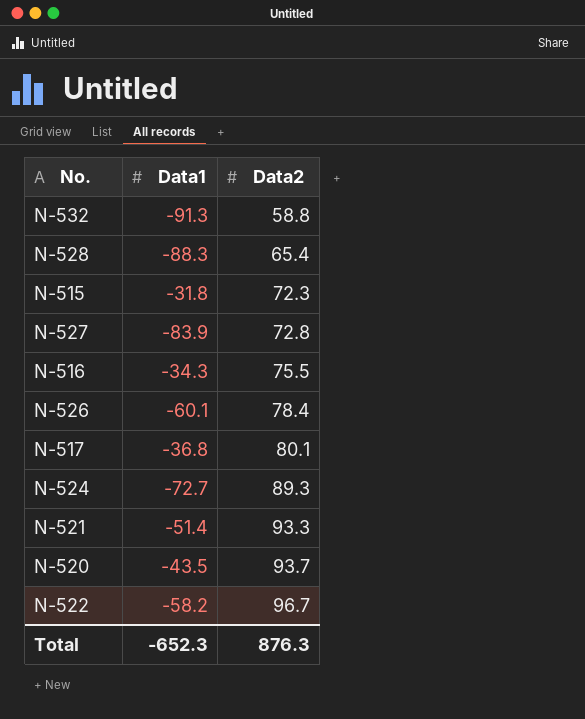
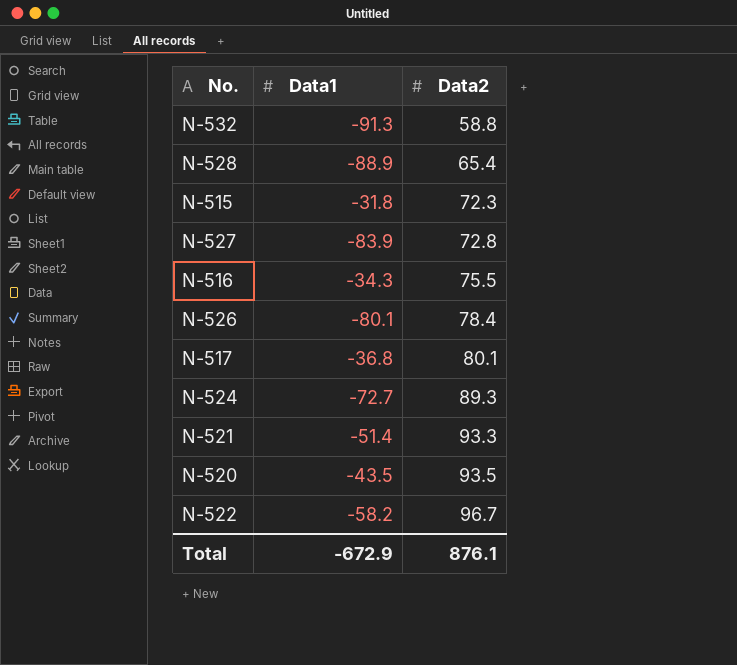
N-528 | Data1: -88.3 -> -88.9
N-526 | Data1: -60.1 -> -80.1
N-520 | Data2: 93.7 -> 93.5
Total | Data1: -652.3 -> -672.9
Total | Data2: 876.3 -> 876.1

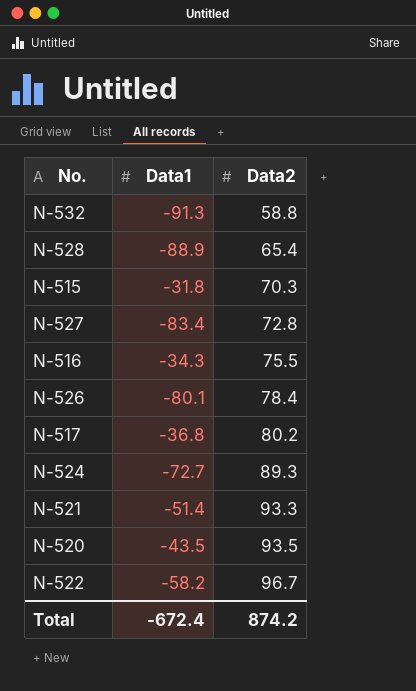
N-515 | Data2: 72.3 -> 70.3
N-527 | Data1: -83.9 -> -83.4
N-517 | Data2: 80.1 -> 80.2
Total | Data1: -672.9 -> -672.4
Total | Data2: 876.1 -> 874.2

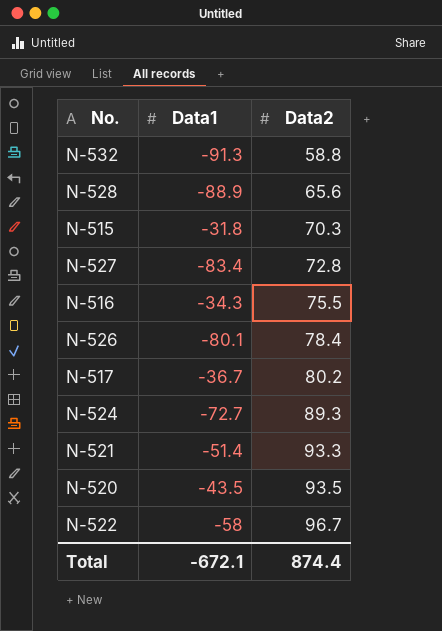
N-528 | Data2: 65.4 -> 65.6
N-517 | Data1: -36.8 -> -36.7
N-522 | Data1: -58.2 -> -58
Total | Data1: -672.4 -> -672.1
Total | Data2: 874.2 -> 874.4

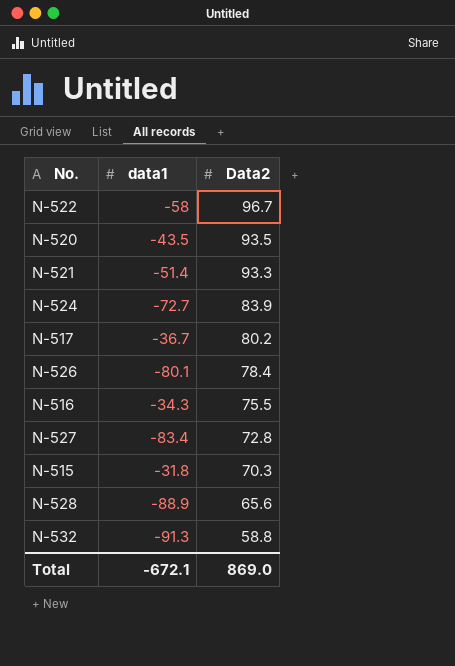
row order: Data2 ascending -> Data2 descending
column name: Data1 -> data1
N-524 | Data2: 89.3 -> 83.9
Total | Data2: 874.4 -> 869.0

